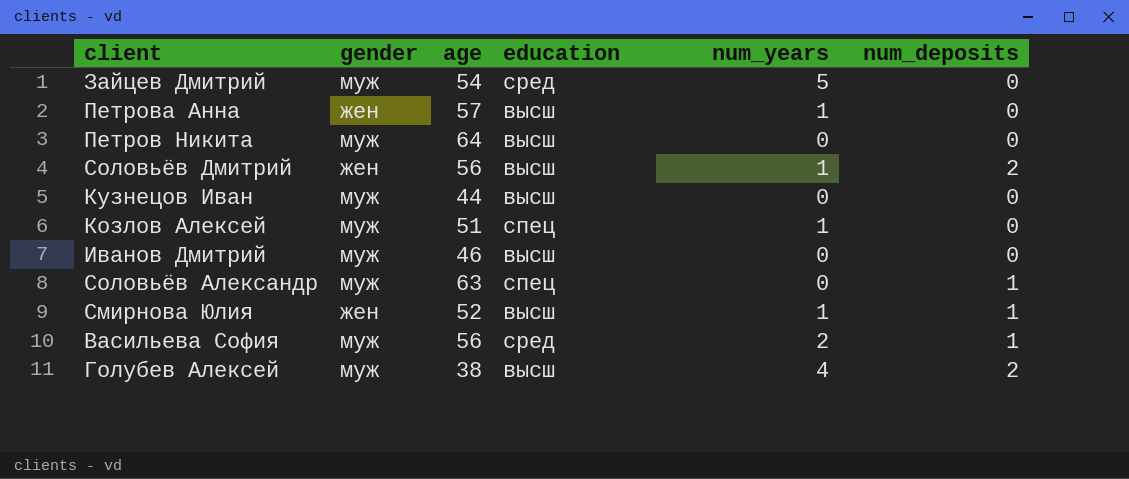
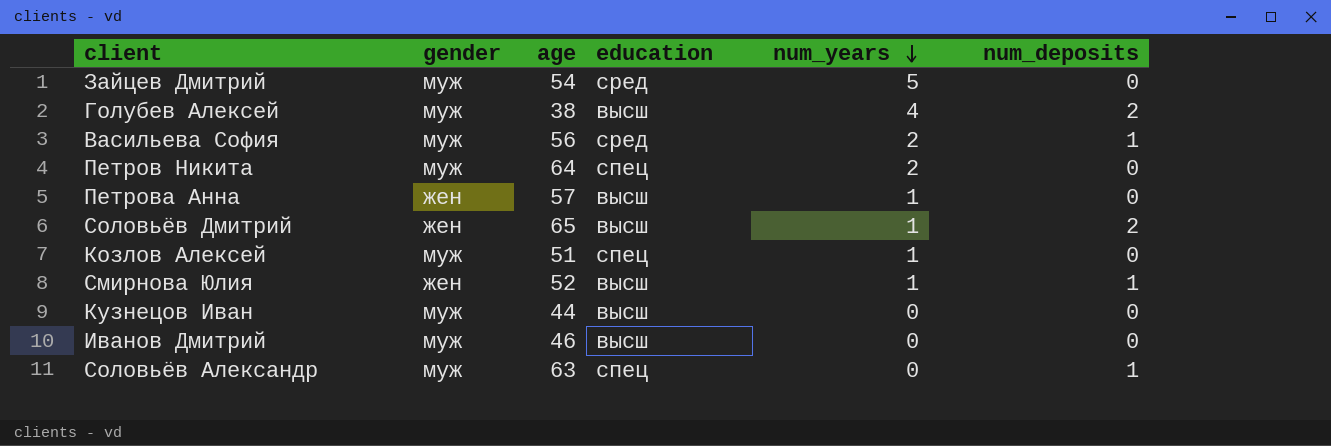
row order: none -> num_years descending
Петров Никита | education: высш -> спец
Петров Никита | num_years: 0 -> 2
Соловьёв Дмитрий | age: 56 -> 65

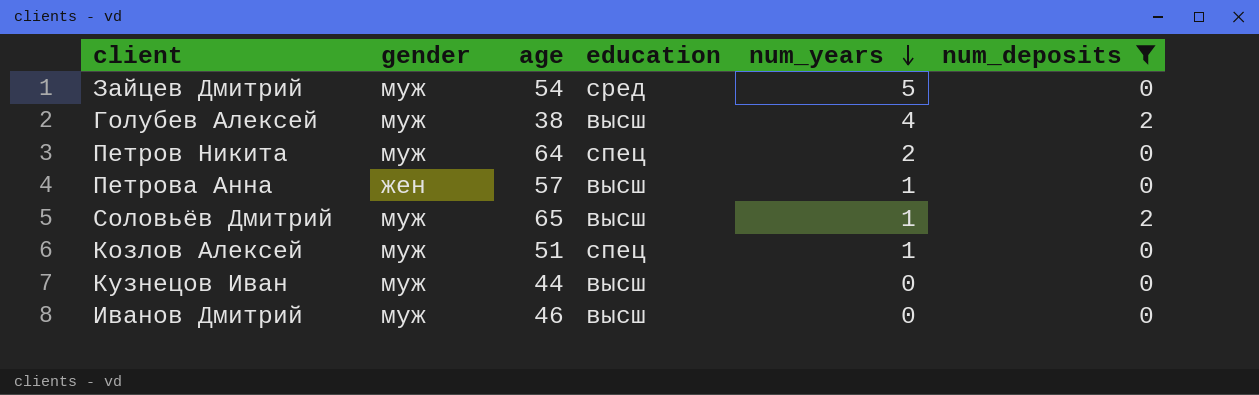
filter: none -> num_deposits != 1
Соловьёв Дмитрий | gender: жен -> муж

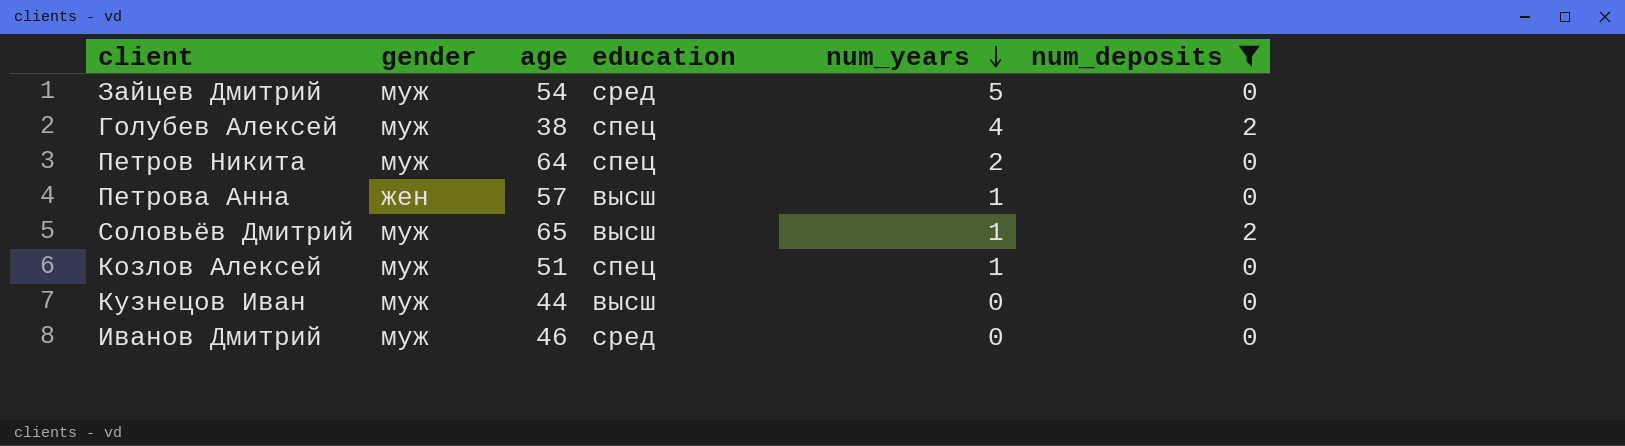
Голубев Алексей | education: высш -> спец
Иванов Дмитрий | education: высш -> сред

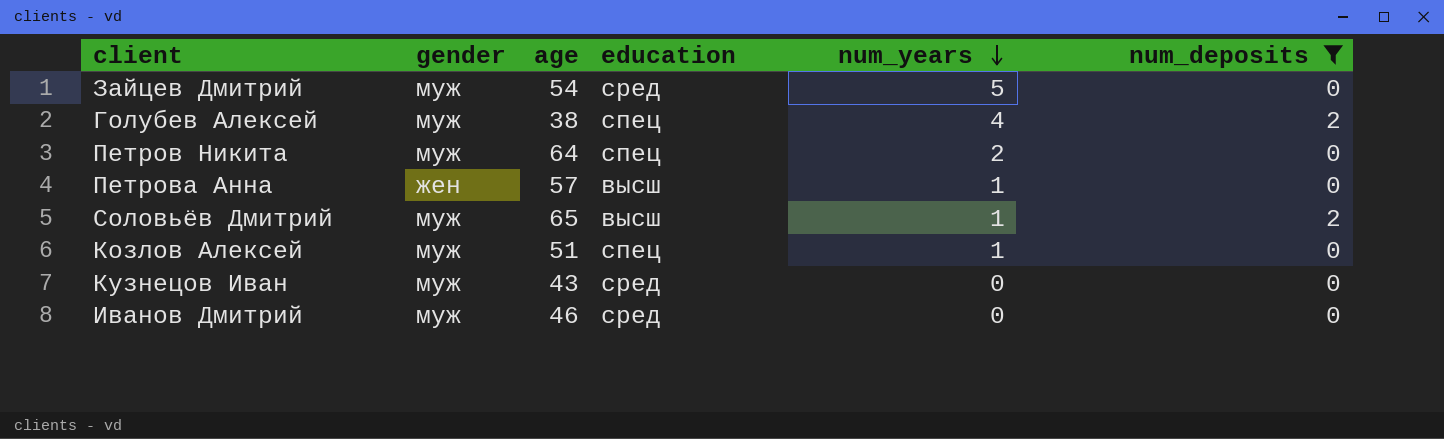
Кузнецов Иван | age: 44 -> 43
Кузнецов Иван | education: высш -> сред

